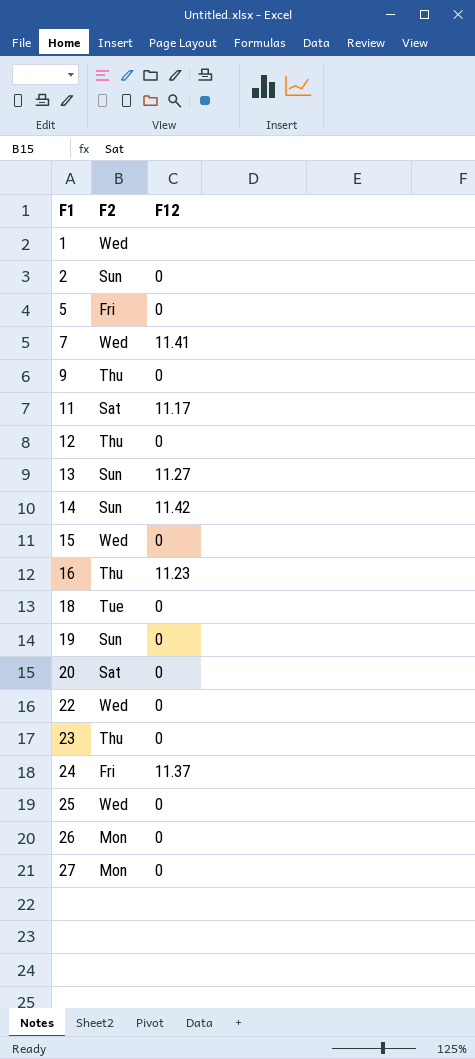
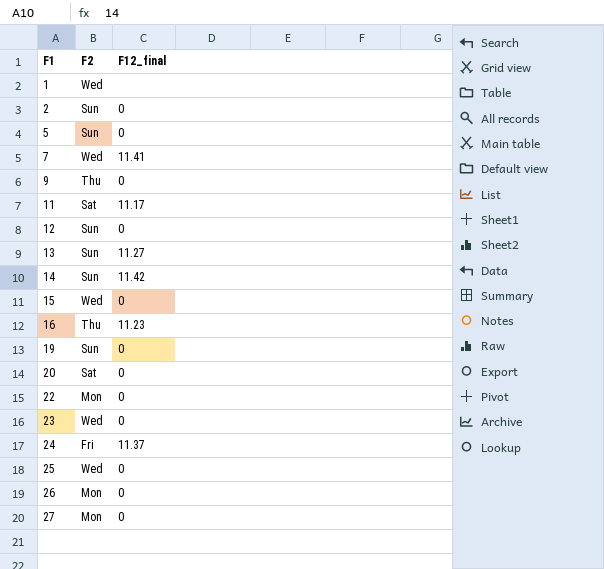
column name: F12 -> F12_final
row 18: Tue | 0 -> none
5 | F2: Fri -> Sun
12 | F2: Thu -> Sun
22 | F2: Wed -> Mon
23 | F2: Thu -> Wed

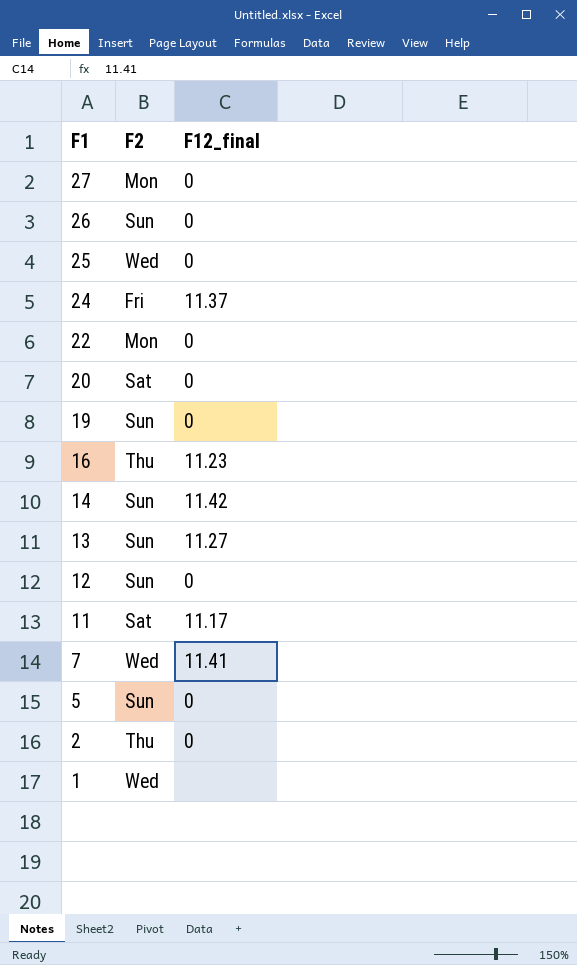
row order: F1 ascending -> F1 descending
row 9: Thu | 0 -> none
row 15: Wed | 0 -> none
row 23: Wed | 0 -> none
26 | F2: Mon -> Sun
2 | F2: Sun -> Thu

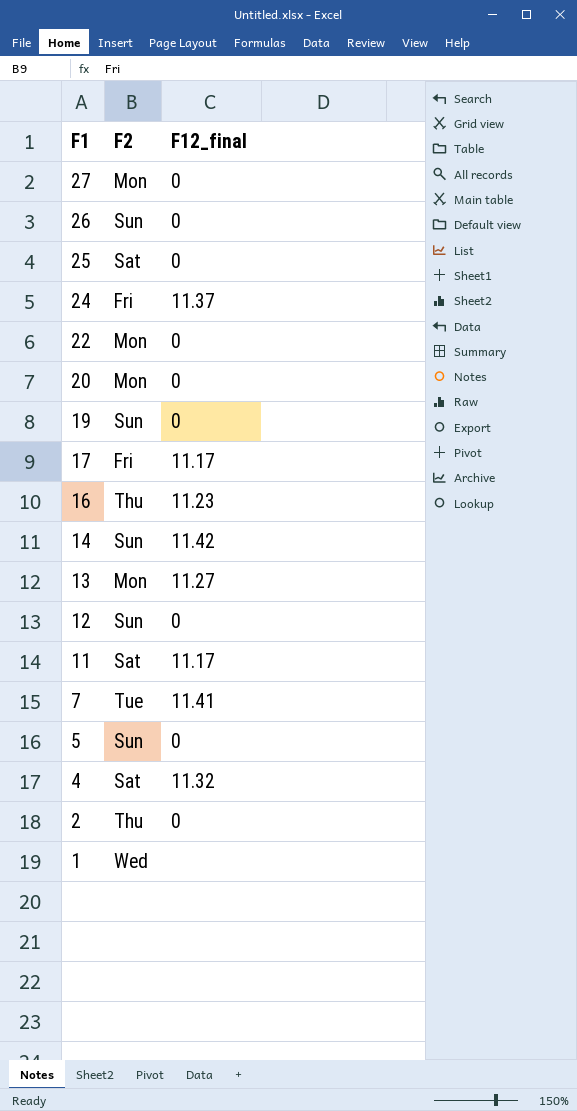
25 | F2: Wed -> Sat
20 | F2: Sat -> Mon
row 17: none -> Fri | 11.17
13 | F2: Sun -> Mon
7 | F2: Wed -> Tue
row 4: none -> Sat | 11.32

